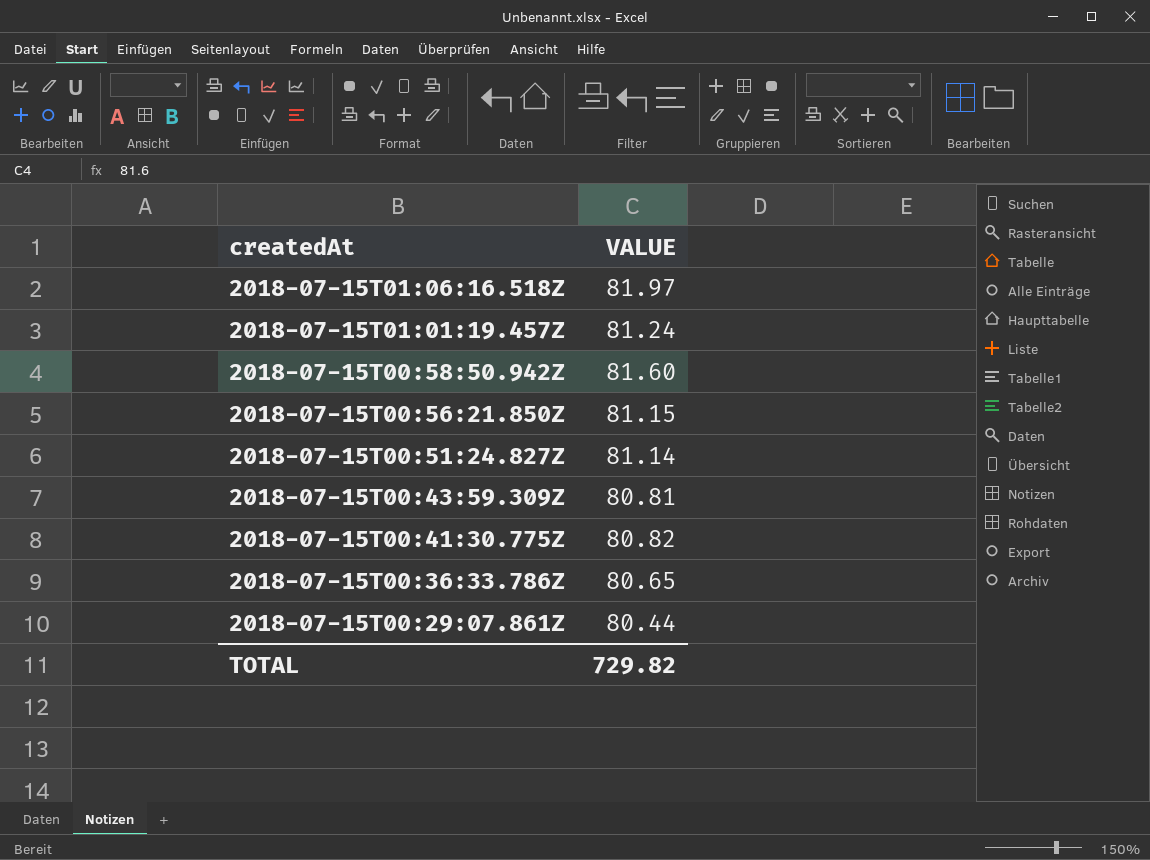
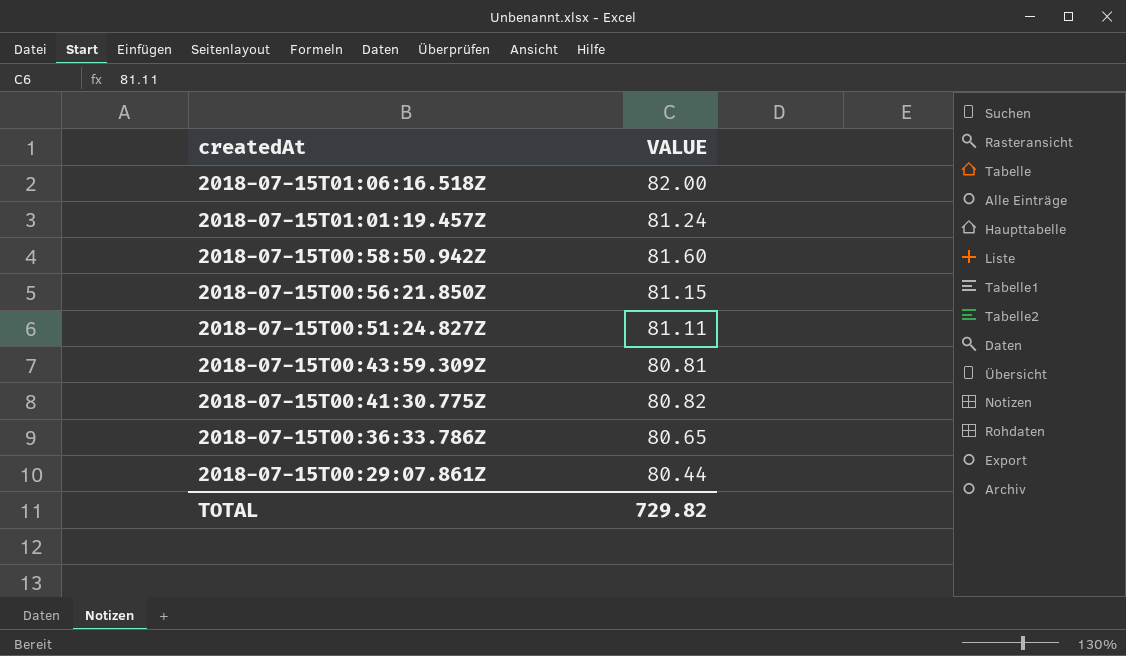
2018-07-15T01:06:16.518Z | VALUE: 81.97 -> 82.00
2018-07-15T00:51:24.827Z | VALUE: 81.14 -> 81.11

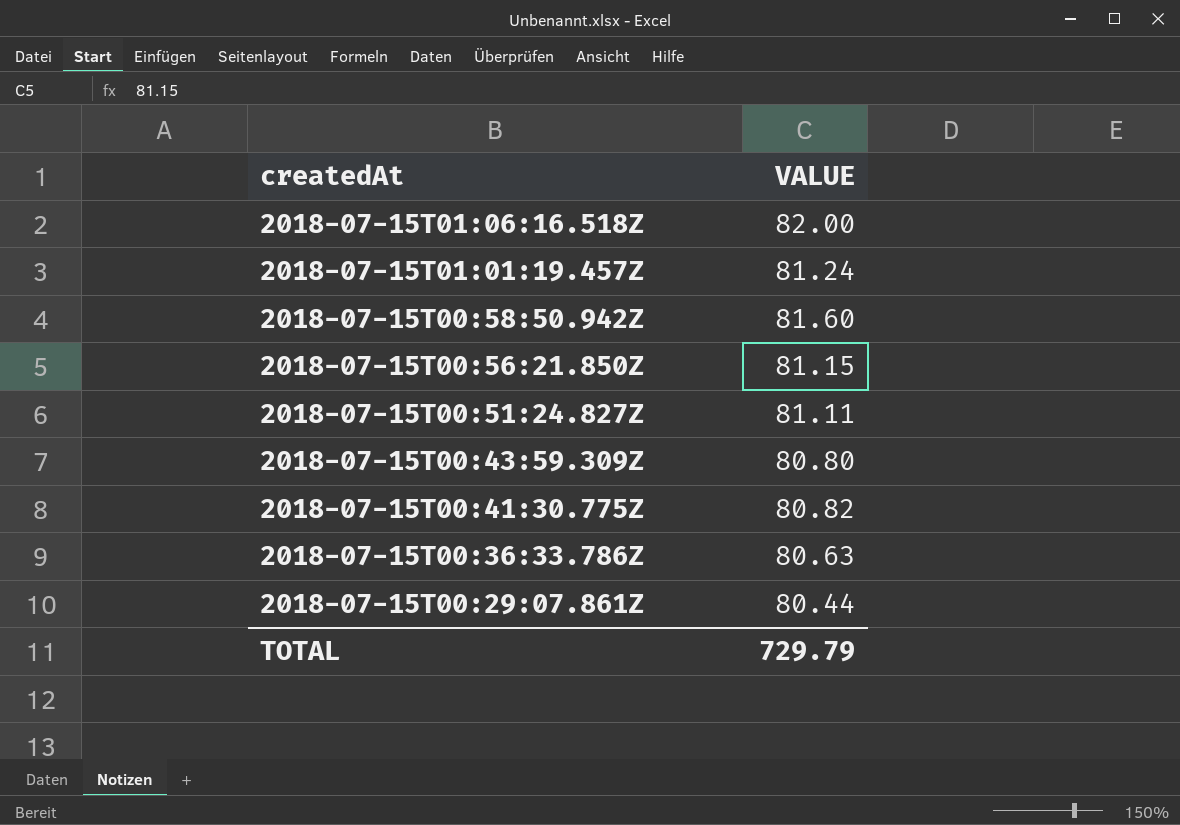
2018-07-15T00:43:59.309Z | VALUE: 80.81 -> 80.80
2018-07-15T00:36:33.786Z | VALUE: 80.65 -> 80.63
TOTAL | VALUE: 729.82 -> 729.79

